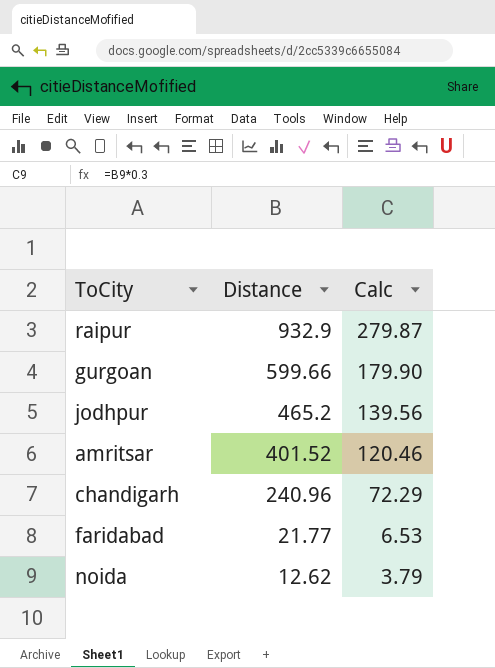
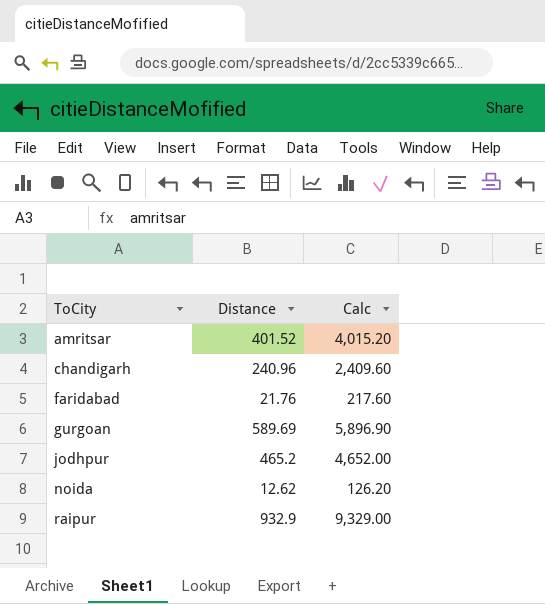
row order: Distance descending -> ToCity ascending
column Calc | formula: [Distance] * 0.3 -> [Distance] * 10
faridabad | Distance: 21.77 -> 21.76
gurgoan | Distance: 599.66 -> 589.69

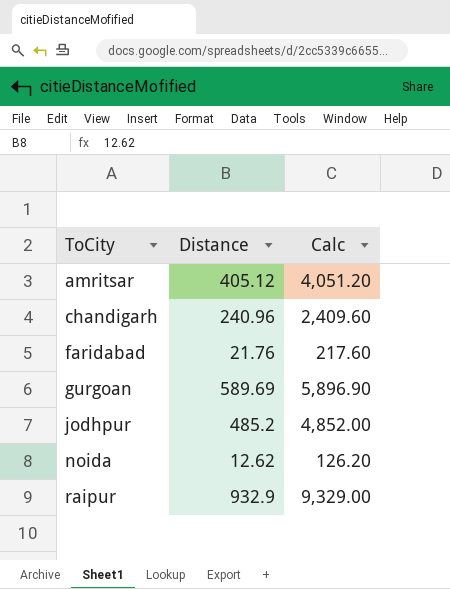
amritsar | Distance: 401.52 -> 405.12
amritsar | Calc: 4,015.20 -> 4,051.20
jodhpur | Distance: 465.2 -> 485.2
jodhpur | Calc: 4,652.00 -> 4,852.00

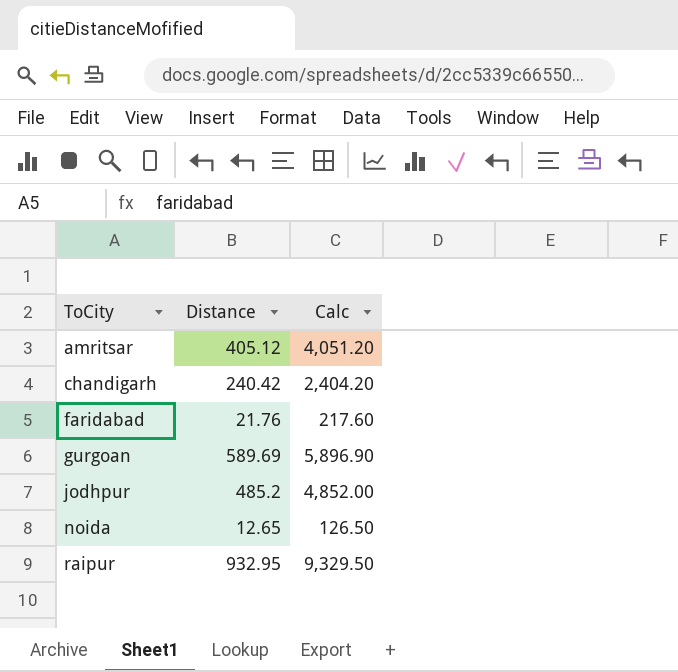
chandigarh | Distance: 240.96 -> 240.42
chandigarh | Calc: 2,409.60 -> 2,404.20
noida | Distance: 12.62 -> 12.65
noida | Calc: 126.20 -> 126.50
raipur | Distance: 932.9 -> 932.95
raipur | Calc: 9,329.00 -> 9,329.50

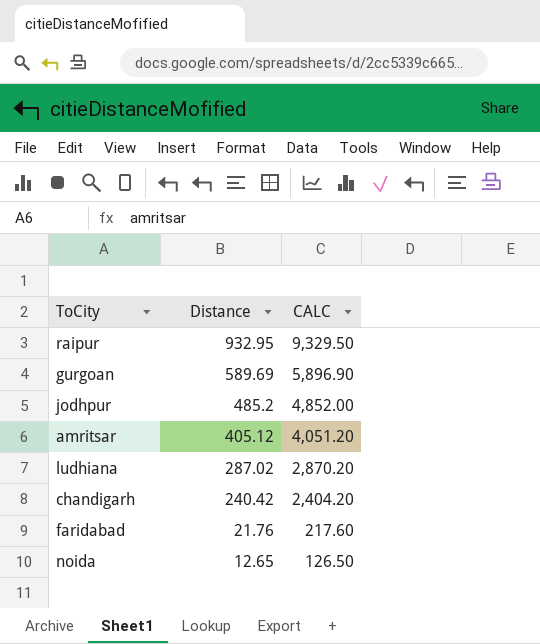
row order: ToCity ascending -> Distance descending
column name: Calc -> CALC
row ludhiana: none -> 287.02 | 2,870.20

